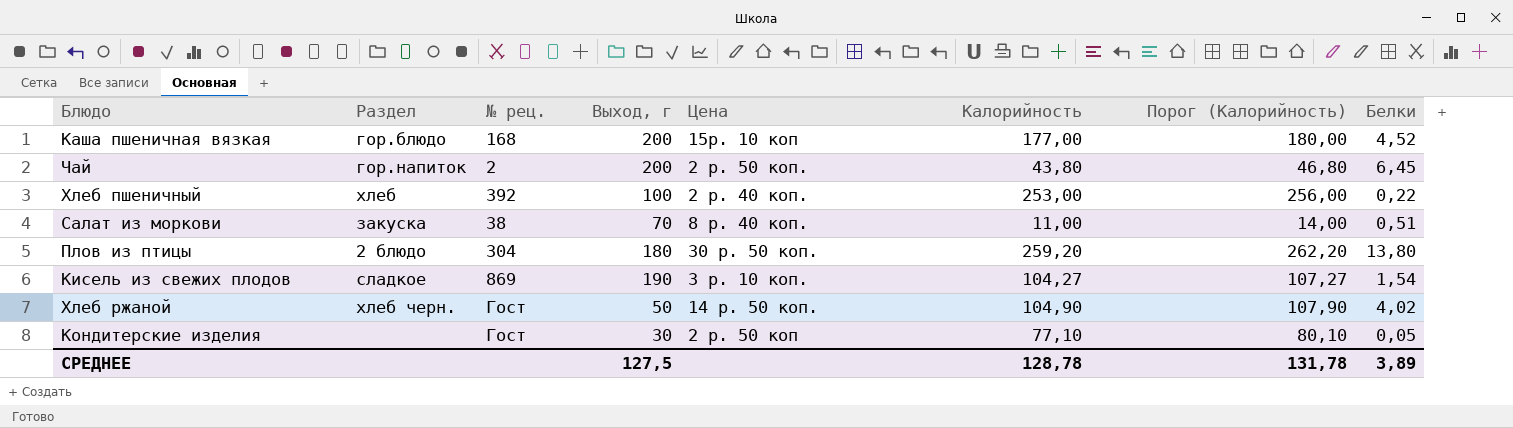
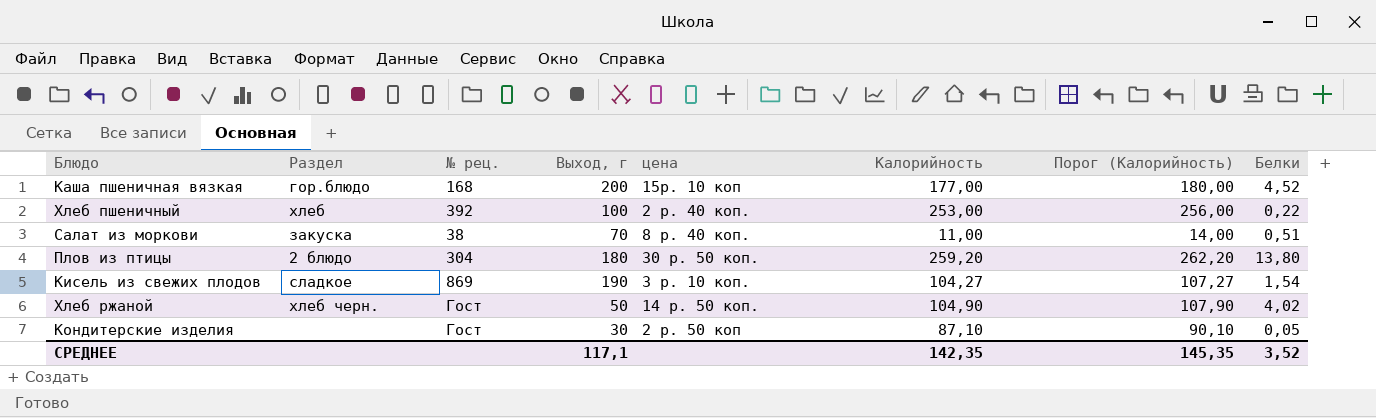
column name: Цена -> цена
row Чай: гор.напиток | 2 | 200 | 2 р. 50 коп. | 43,80 | 46,80 | 6,45 -> none
Кондитерские изделия | Калорийность: 77,10 -> 87,10
Кондитерские изделия | Порог (Калорийность): 80,10 -> 90,10
СРЕДНЕЕ | Выход, г: 127,5 -> 117,1
СРЕДНЕЕ | Калорийность: 128,78 -> 142,35
СРЕДНЕЕ | Порог (Калорийность): 131,78 -> 145,35
СРЕДНЕЕ | Белки: 3,89 -> 3,52

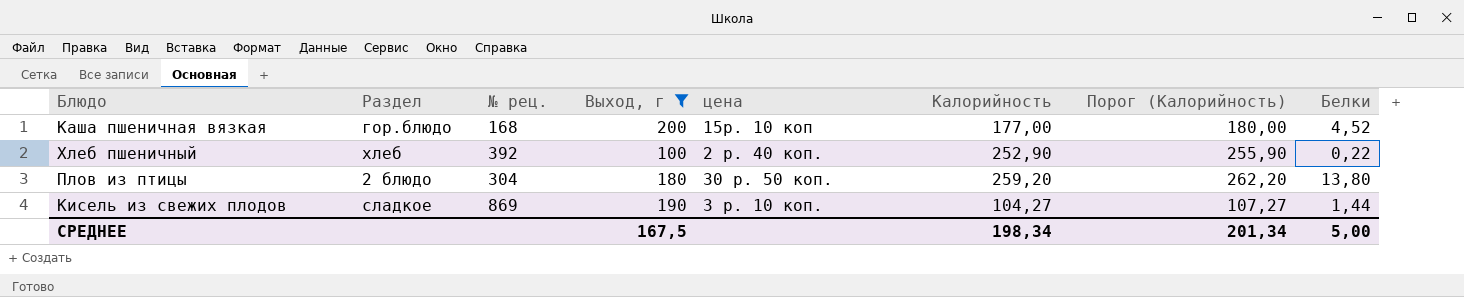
filter: none -> Выход, г >= 100
Хлеб пшеничный | Калорийность: 253,00 -> 252,90
Хлеб пшеничный | Порог (Калорийность): 256,00 -> 255,90
Кисель из свежих плодов | Белки: 1,54 -> 1,44
СРЕДНЕЕ | Выход, г: 117,1 -> 167,5
СРЕДНЕЕ | Калорийность: 142,35 -> 198,34
СРЕДНЕЕ | Порог (Калорийность): 145,35 -> 201,34
СРЕДНЕЕ | Белки: 3,52 -> 5,00

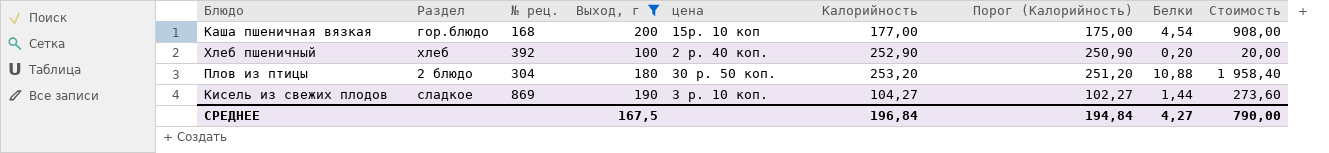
column Порог (Калорийность) | formula: [Калорийность] + 3 -> [Калорийность] - 2
column Стоимость | formula: none -> [Выход, г] * [Белки]
Каша пшеничная вязкая | Белки: 4,52 -> 4,54
Хлеб пшеничный | Белки: 0,22 -> 0,20
Плов из птицы | Калорийность: 259,20 -> 253,20
Плов из птицы | Белки: 13,80 -> 10,88
СРЕДНЕЕ | Калорийность: 198,34 -> 196,84
СРЕДНЕЕ | Порог (Калорийность): 201,34 -> 194,84
СРЕДНЕЕ | Белки: 5,00 -> 4,27

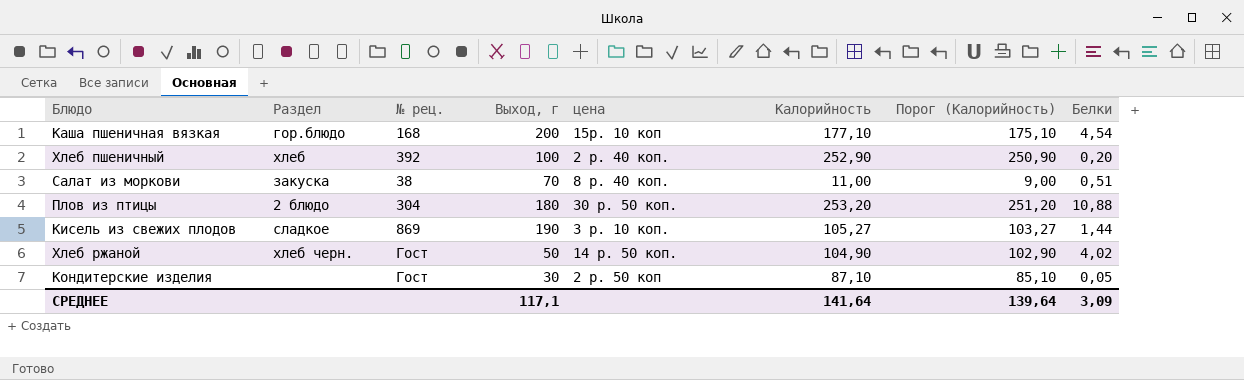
filter: Выход, г >= 100 -> none
column Стоимость | formula: [Выход, г] * [Белки] -> none
Каша пшеничная вязкая | Калорийность: 177,00 -> 177,10
Каша пшеничная вязкая | Порог (Калорийность): 175,00 -> 175,10
Кисель из свежих плодов | Калорийность: 104,27 -> 105,27
Кисель из свежих плодов | Порог (Калорийность): 102,27 -> 103,27
СРЕДНЕЕ | Выход, г: 167,5 -> 117,1
СРЕДНЕЕ | Калорийность: 196,84 -> 141,64
СРЕДНЕЕ | Порог (Калорийность): 194,84 -> 139,64
СРЕДНЕЕ | Белки: 4,27 -> 3,09

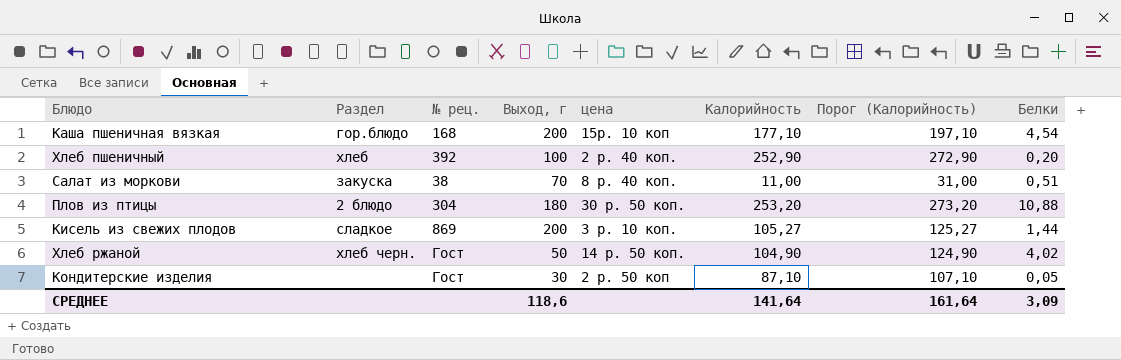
column Порог (Калорийность) | formula: [Калорийность] - 2 -> [Калорийность] + 20
Кисель из свежих плодов | Выход, г: 190 -> 200
СРЕДНЕЕ | Выход, г: 117,1 -> 118,6
СРЕДНЕЕ | Порог (Калорийность): 139,64 -> 161,64

